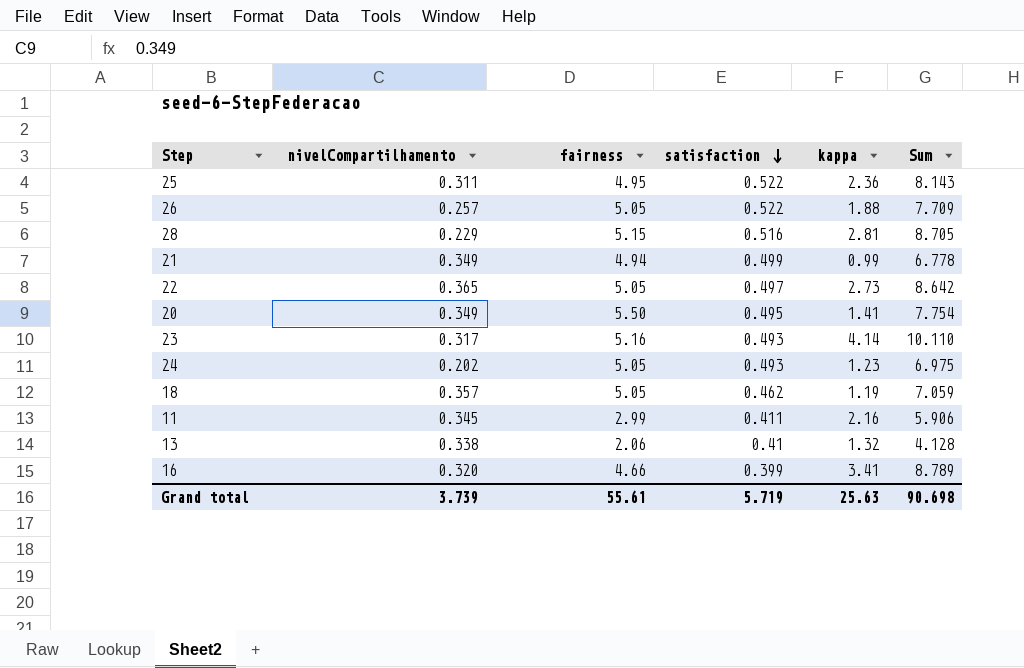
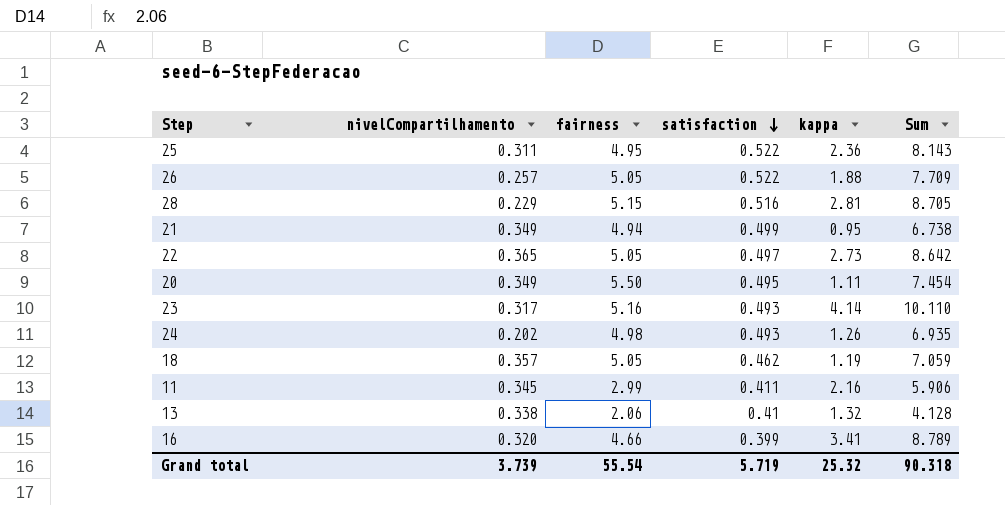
21 | kappa: 0.99 -> 0.95
21 | Sum: 6.778 -> 6.738
20 | kappa: 1.41 -> 1.11
20 | Sum: 7.754 -> 7.454
24 | fairness: 5.05 -> 4.98
24 | kappa: 1.23 -> 1.26
24 | Sum: 6.975 -> 6.935
Grand total | fairness: 55.61 -> 55.54
Grand total | kappa: 25.63 -> 25.32
Grand total | Sum: 90.698 -> 90.318

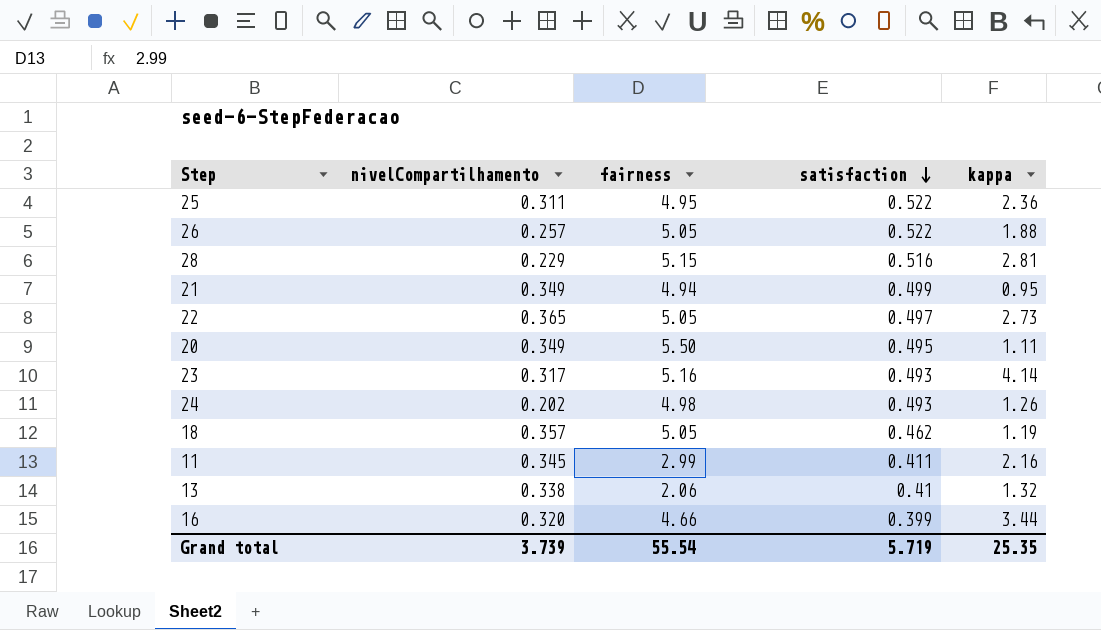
column Sum | formula: [nivelCompartilhamento] + [fairness] + [satisfaction] + [kappa] -> none
16 | kappa: 3.41 -> 3.44
Grand total | kappa: 25.32 -> 25.35

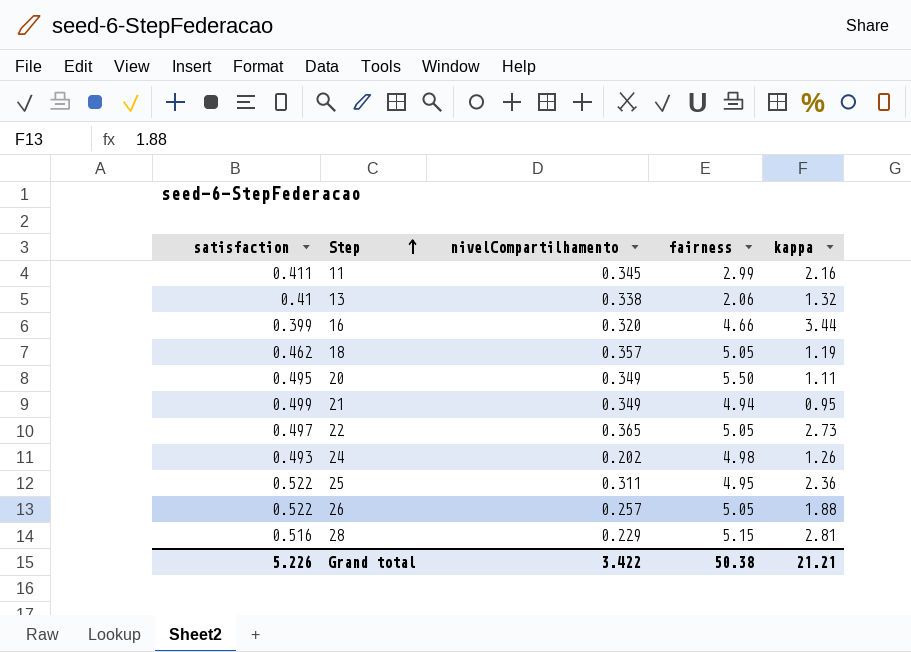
row order: satisfaction descending -> Step ascending
column satisfaction | position: 4 -> 1
row 23: 0.317 | 5.16 | 0.493 | 4.14 -> none
Grand total | satisfaction: 5.719 -> 5.226
Grand total | nivelCompartilhamento: 3.739 -> 3.422
Grand total | fairness: 55.54 -> 50.38
Grand total | kappa: 25.35 -> 21.21

